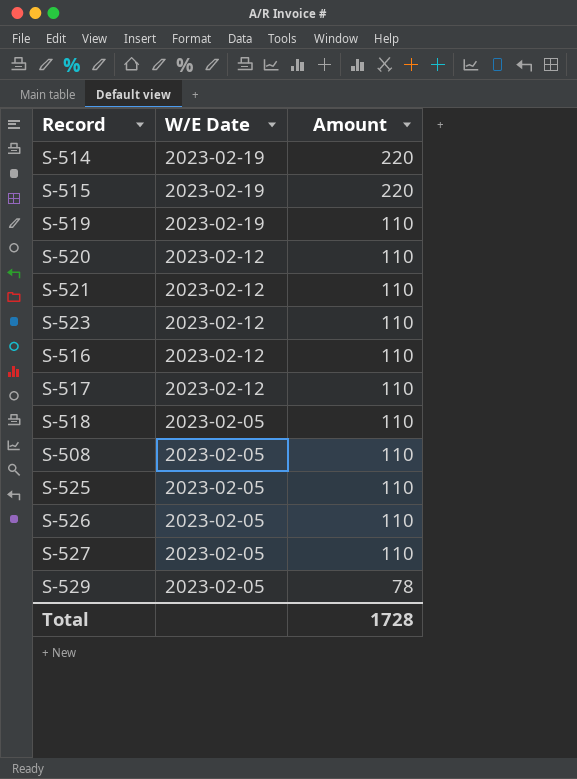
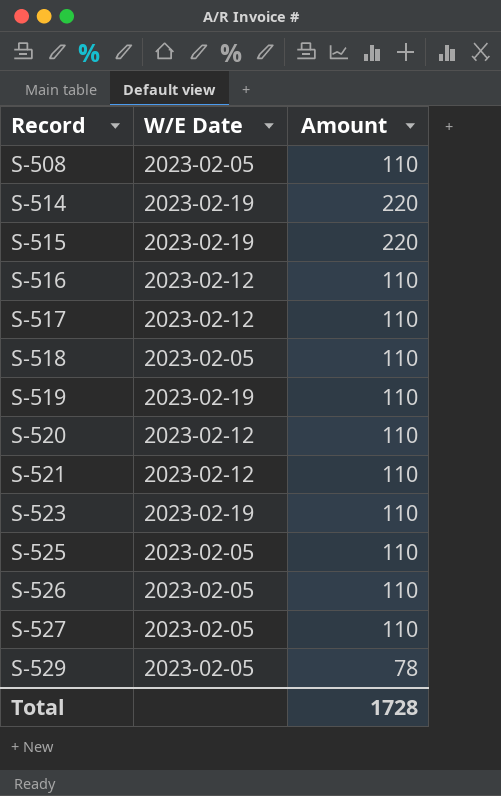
row order: W/E Date descending -> Record ascending
S-523 | W/E Date: 2023-02-12 -> 2023-02-19

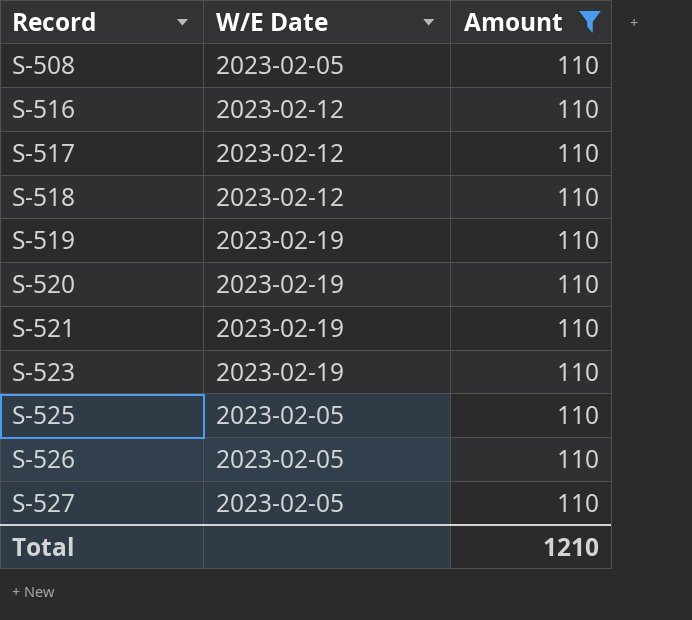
filter: none -> Amount = 110
S-518 | W/E Date: 2023-02-05 -> 2023-02-12
S-520 | W/E Date: 2023-02-12 -> 2023-02-19
S-521 | W/E Date: 2023-02-12 -> 2023-02-19
Total | Amount: 1728 -> 1210

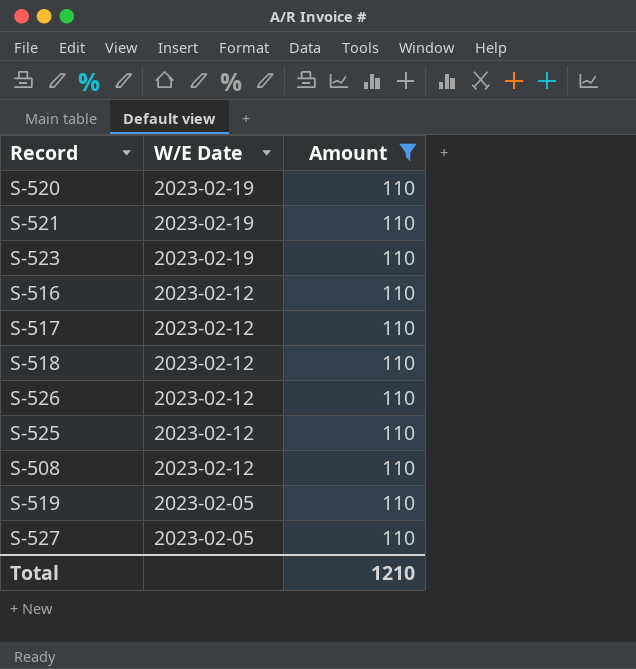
row order: Record ascending -> W/E Date descending
S-526 | W/E Date: 2023-02-05 -> 2023-02-12
S-525 | W/E Date: 2023-02-05 -> 2023-02-12
S-508 | W/E Date: 2023-02-05 -> 2023-02-12
S-519 | W/E Date: 2023-02-19 -> 2023-02-05

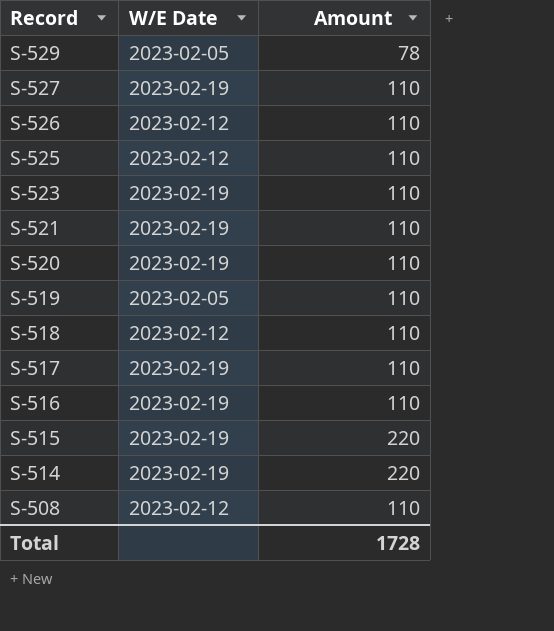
filter: Amount = 110 -> none
row order: W/E Date descending -> Record descending
S-527 | W/E Date: 2023-02-05 -> 2023-02-19
S-517 | W/E Date: 2023-02-12 -> 2023-02-19
S-516 | W/E Date: 2023-02-12 -> 2023-02-19
Total | Amount: 1210 -> 1728

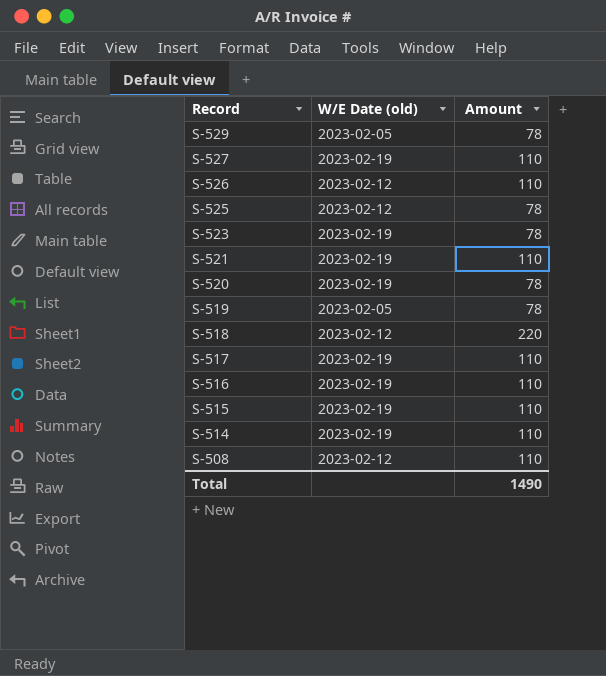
column name: W/E Date -> W/E Date (old)
S-525 | Amount: 110 -> 78
S-523 | Amount: 110 -> 78
S-520 | Amount: 110 -> 78
S-519 | Amount: 110 -> 78
S-518 | Amount: 110 -> 220
S-515 | Amount: 220 -> 110
S-514 | Amount: 220 -> 110
Total | Amount: 1728 -> 1490

